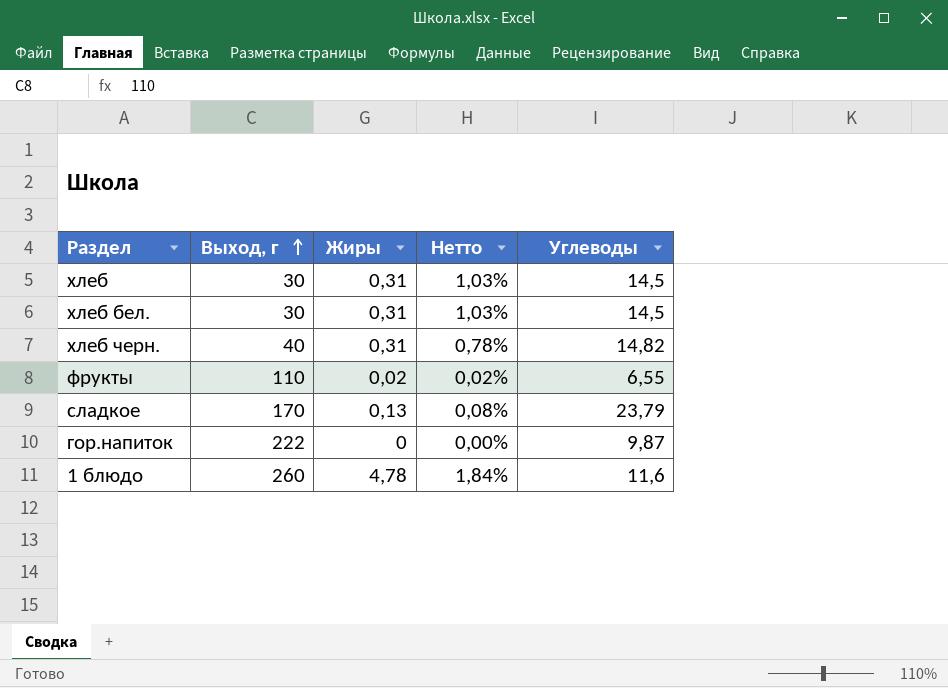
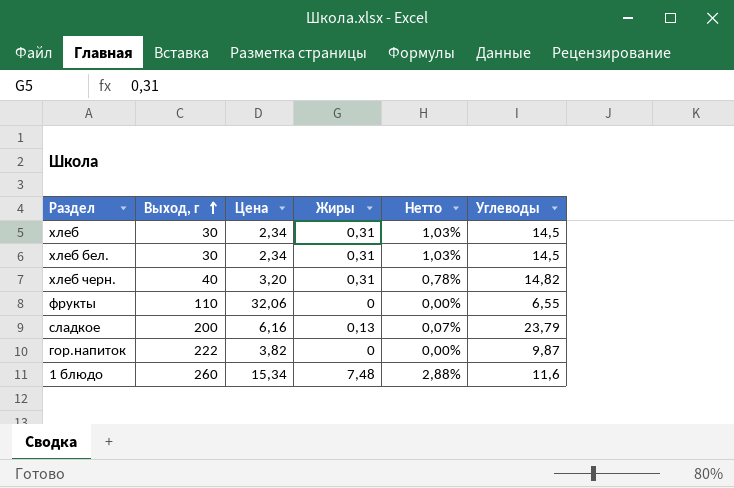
column Цена | position: none -> 3
фрукты | Жиры: 0,02 -> 0
фрукты | Нетто: 0,02% -> 0,00%
сладкое | Выход, г: 170 -> 200
сладкое | Нетто: 0,08% -> 0,07%
1 блюдо | Жиры: 4,78 -> 7,48
1 блюдо | Нетто: 1,84% -> 2,88%

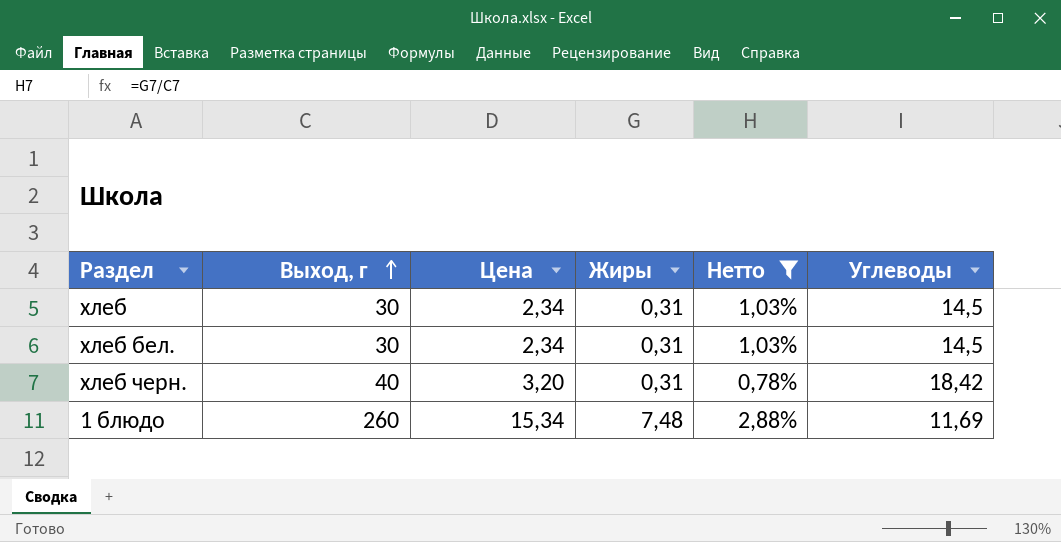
filter: none -> Нетто >= 0,78%
хлеб черн. | Углеводы: 14,82 -> 18,42
1 блюдо | Углеводы: 11,6 -> 11,69

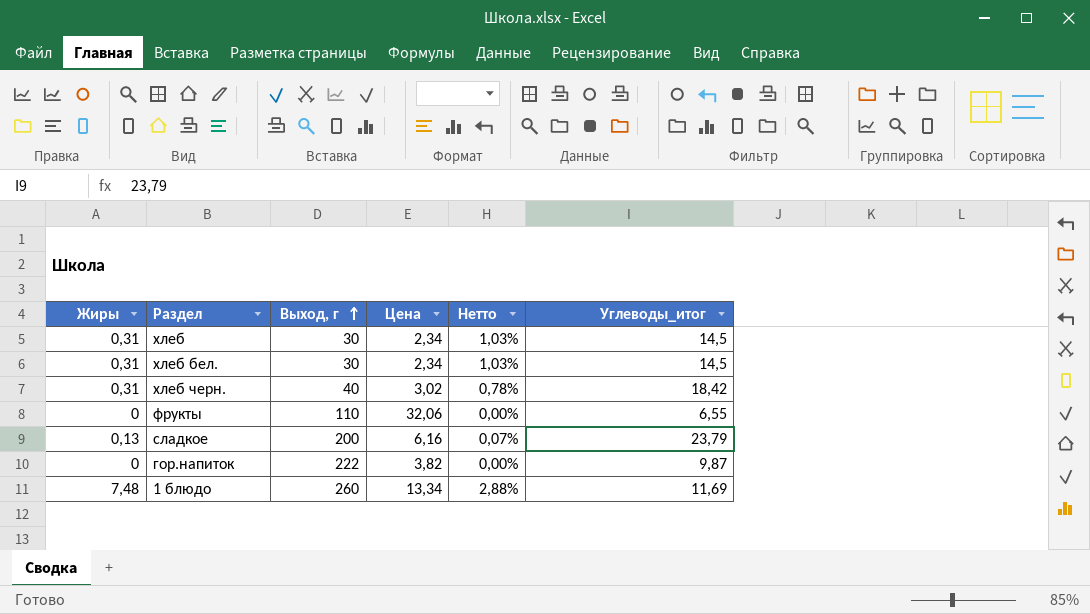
filter: Нетто >= 0,78% -> none
column Жиры | position: 4 -> 1
column name: Углеводы -> Углеводы_итог
хлеб черн. | Цена: 3,20 -> 3,02
1 блюдо | Цена: 15,34 -> 13,34

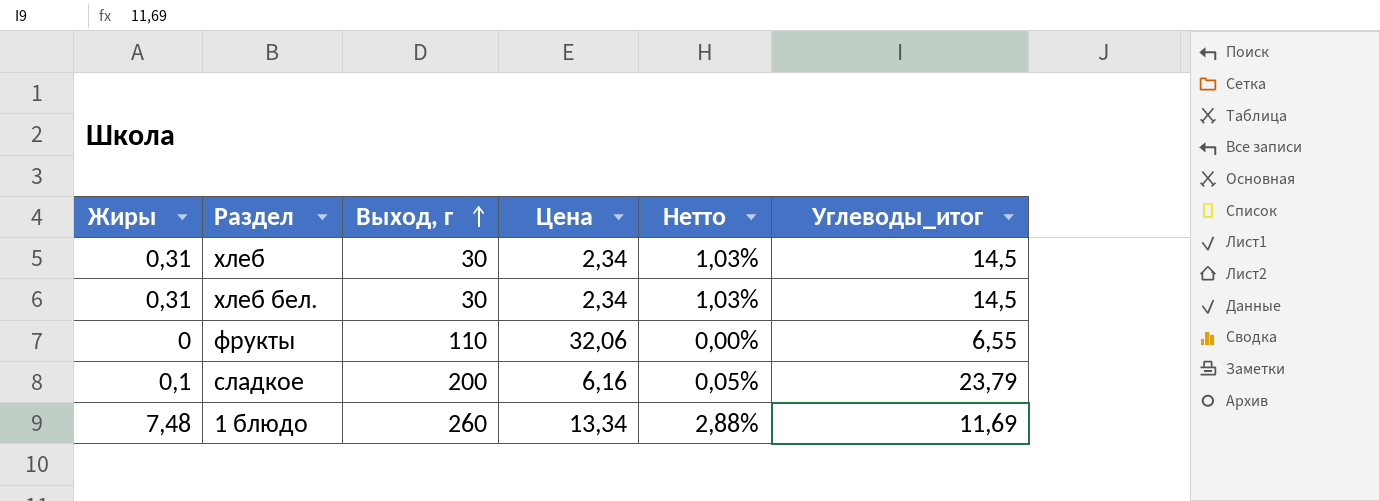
row хлеб черн.: 0,31 | 40 | 3,02 | 0,78% | 18,42 -> none
row гор.напиток: 0 | 222 | 3,82 | 0,00% | 9,87 -> none
сладкое | Жиры: 0,13 -> 0,1
сладкое | Нетто: 0,07% -> 0,05%

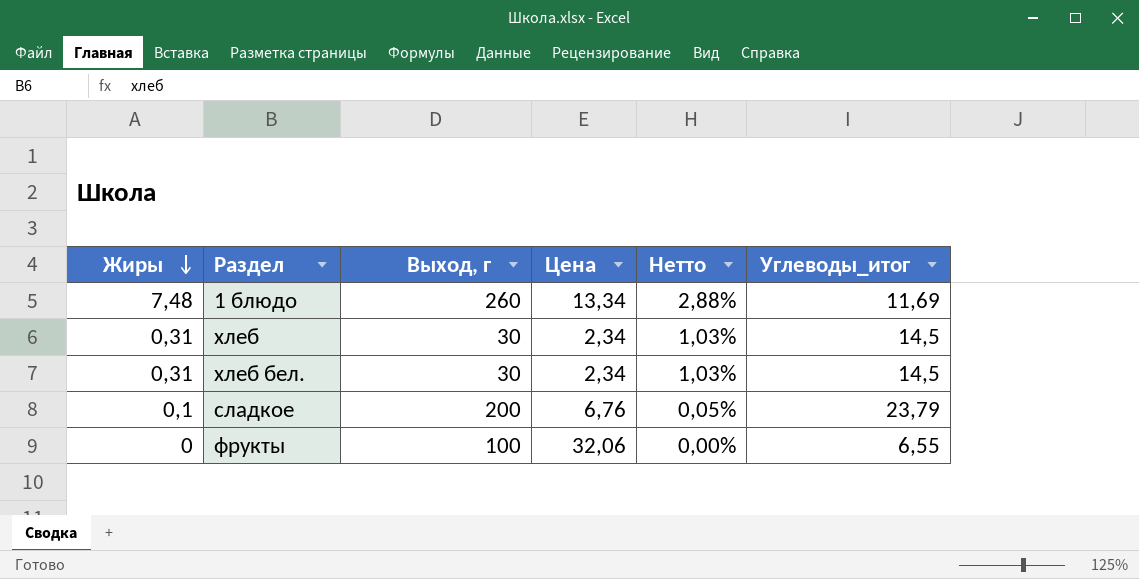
row order: Выход, г ascending -> Жиры descending
сладкое | Цена: 6,16 -> 6,76
фрукты | Выход, г: 110 -> 100

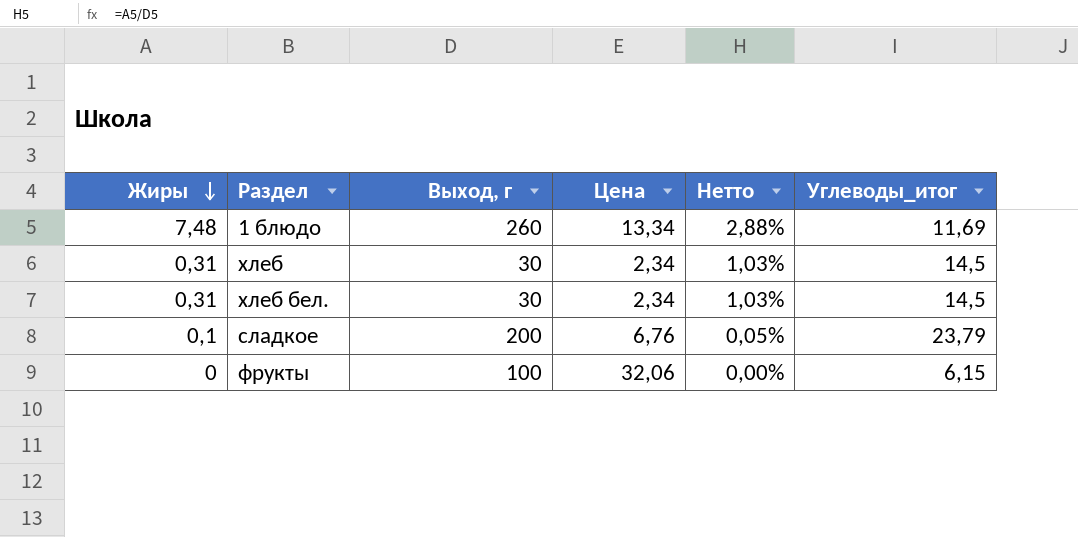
фрукты | Углеводы_итог: 6,55 -> 6,15

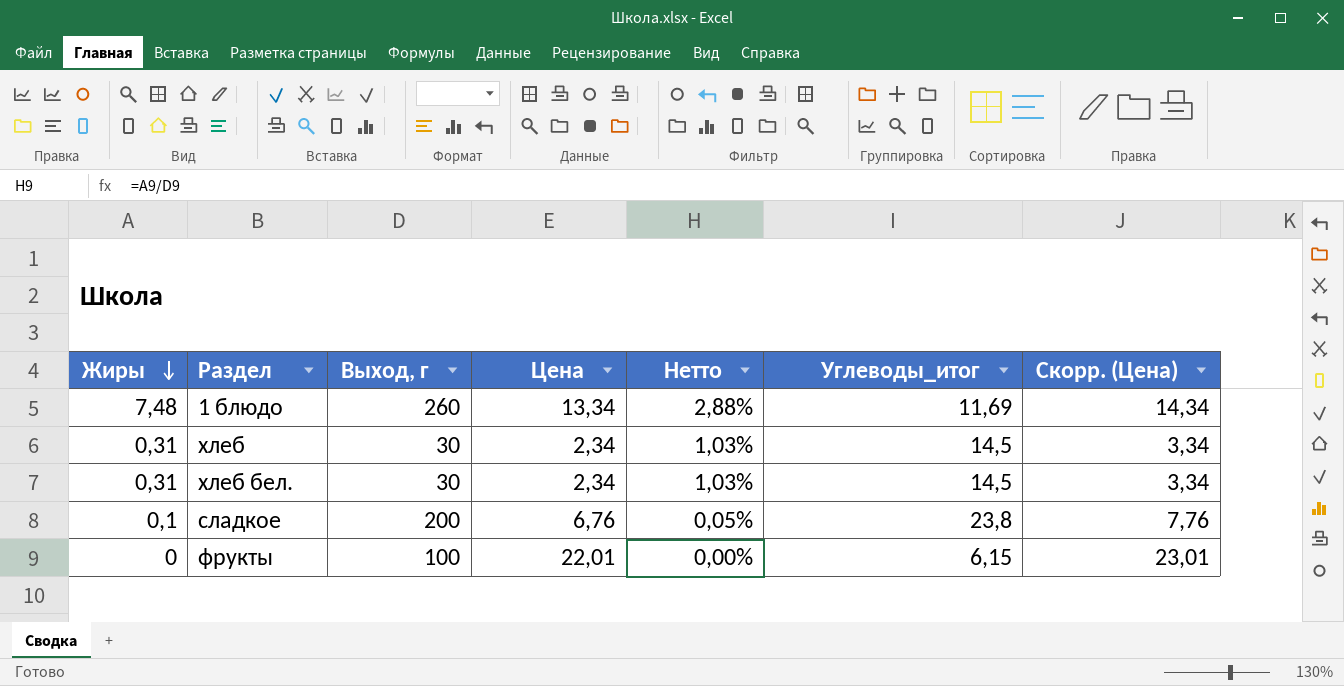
column Скорр. (Цена) | formula: none -> [Цена] + 1
сладкое | Углеводы_итог: 23,79 -> 23,8
фрукты | Цена: 32,06 -> 22,01

